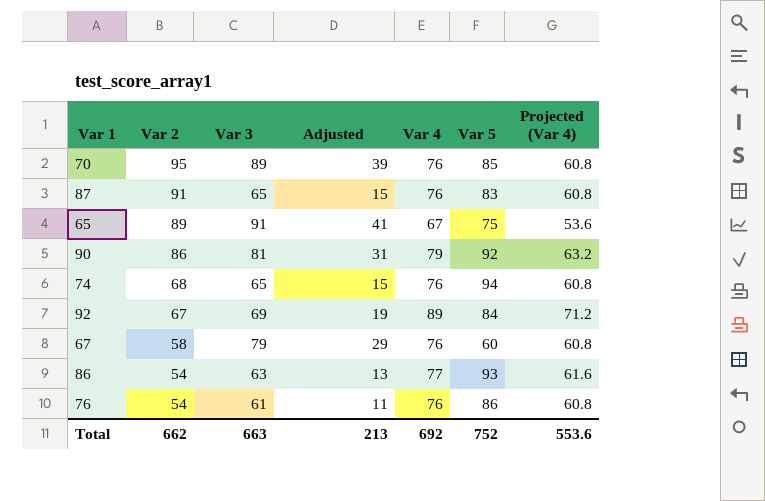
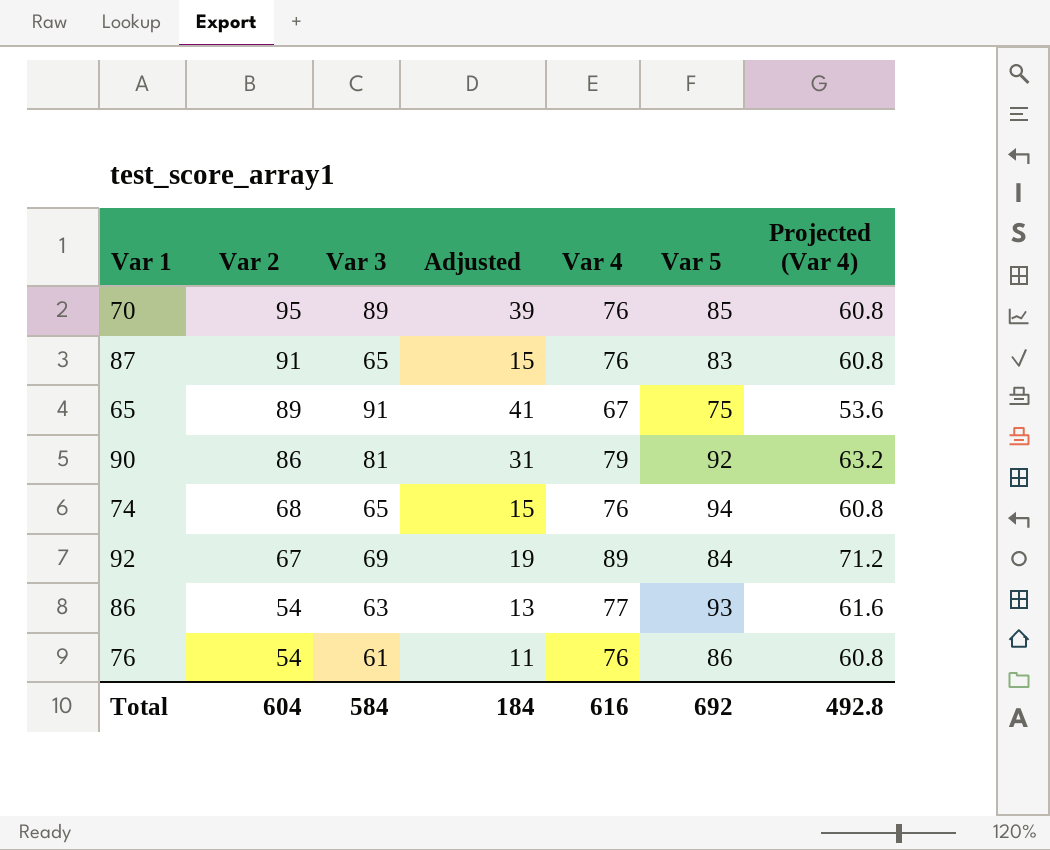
row 67: 58 | 79 | 29 | 76 | 60 | 60.8 -> none
Total | Var 2: 662 -> 604
Total | Var 3: 663 -> 584
Total | Adjusted: 213 -> 184
Total | Var 4: 692 -> 616
Total | Var 5: 752 -> 692
Total | Projected (Var 4): 553.6 -> 492.8

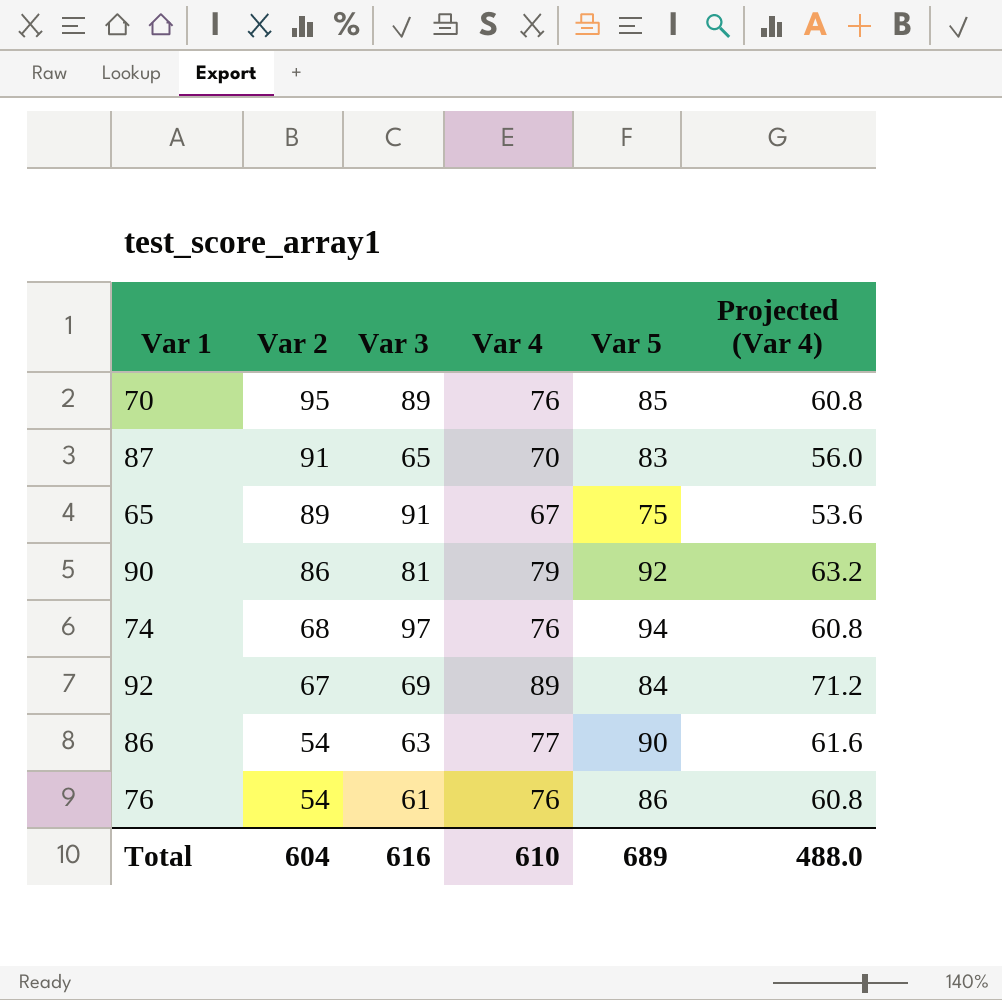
column Adjusted | formula: [Var 3] - 50 -> none
87 | Var 4: 76 -> 70
87 | Projected (Var 4): 60.8 -> 56.0
74 | Var 3: 65 -> 97
86 | Var 5: 93 -> 90
Total | Var 3: 584 -> 616
Total | Var 4: 616 -> 610
Total | Var 5: 692 -> 689
Total | Projected (Var 4): 492.8 -> 488.0

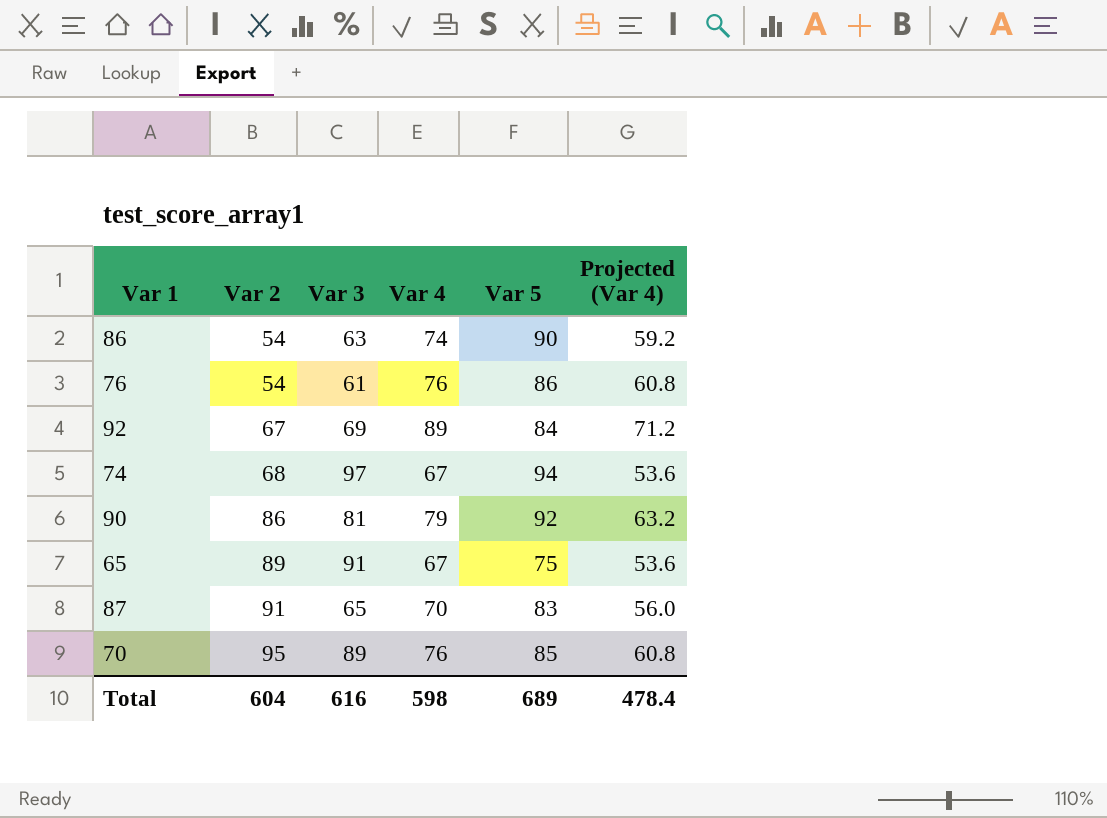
row order: Var 2 descending -> Var 2 ascending
86 | Var 4: 77 -> 74
86 | Projected (Var 4): 61.6 -> 59.2
74 | Var 4: 76 -> 67
74 | Projected (Var 4): 60.8 -> 53.6
Total | Var 4: 610 -> 598
Total | Projected (Var 4): 488.0 -> 478.4

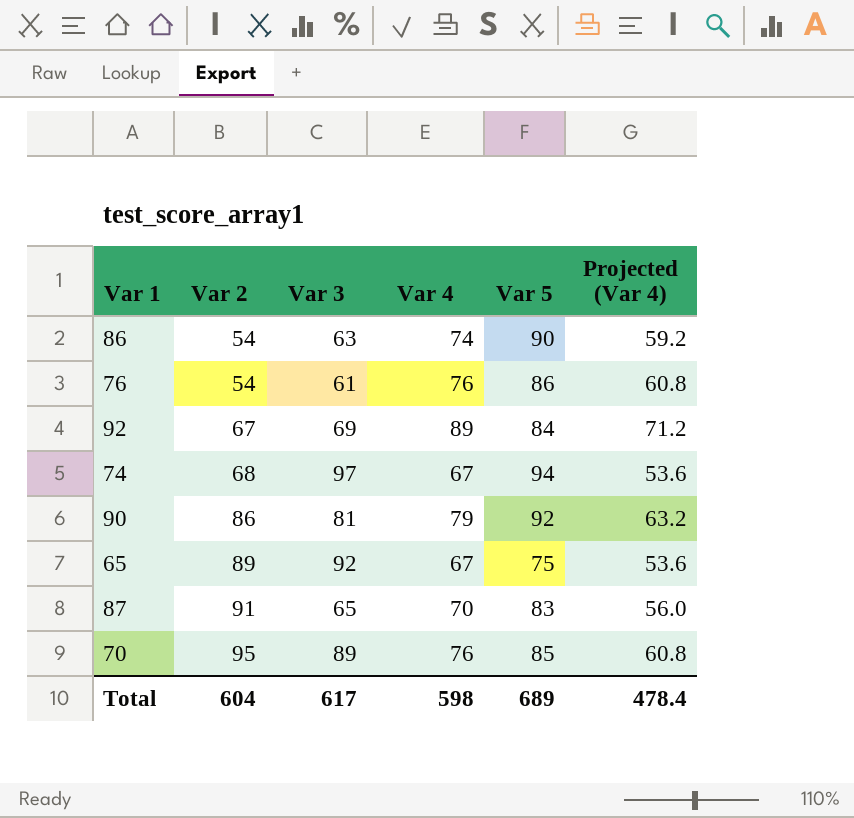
65 | Var 3: 91 -> 92
Total | Var 3: 616 -> 617

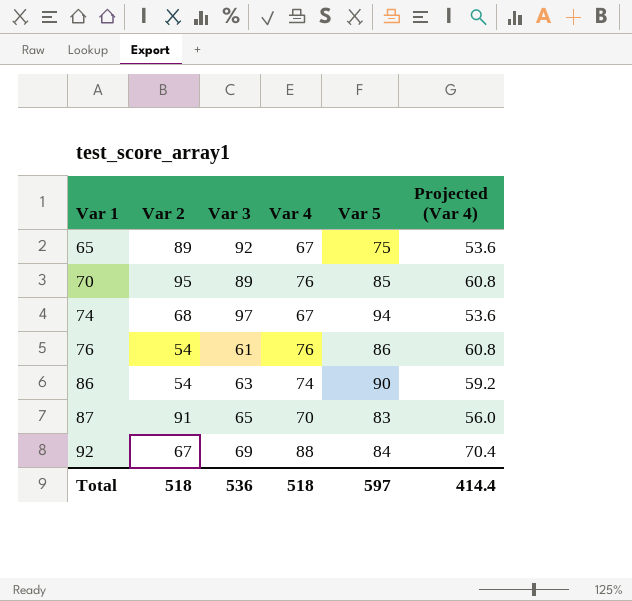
row order: Var 2 ascending -> Var 1 ascending
row 90: 86 | 81 | 79 | 92 | 63.2 -> none
92 | Var 4: 89 -> 88
92 | Projected (Var 4): 71.2 -> 70.4
Total | Var 2: 604 -> 518
Total | Var 3: 617 -> 536
Total | Var 4: 598 -> 518
Total | Var 5: 689 -> 597
Total | Projected (Var 4): 478.4 -> 414.4

